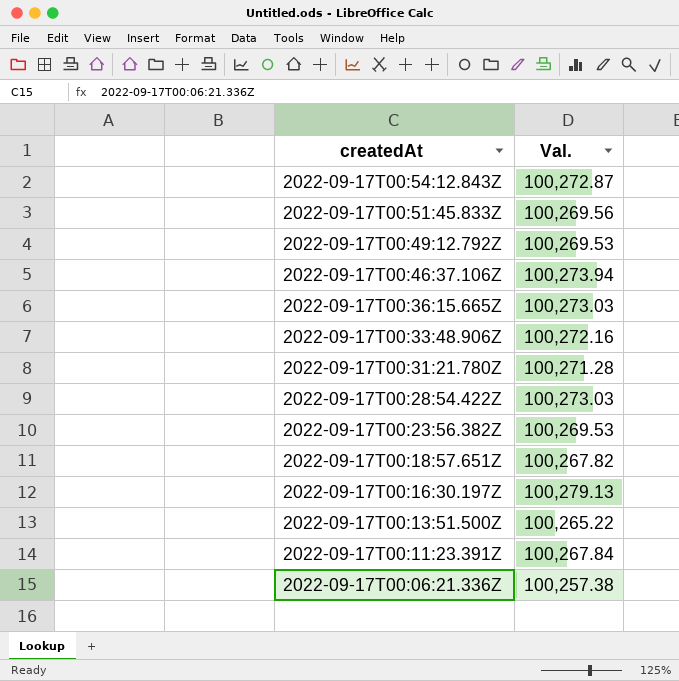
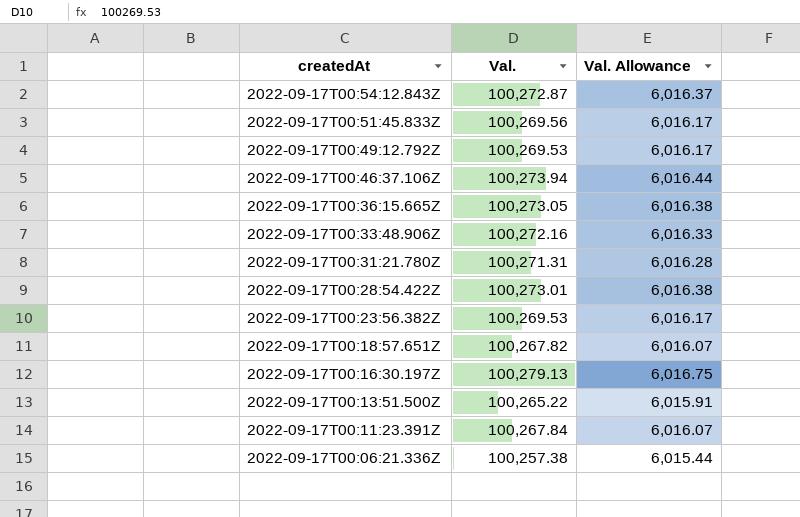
column Val. Allowance | formula: none -> [Val.] * 0.06
2022-09-17T00:36:15.665Z | Val.: 100,273.03 -> 100,273.05
2022-09-17T00:31:21.780Z | Val.: 100,271.28 -> 100,271.31
2022-09-17T00:28:54.422Z | Val.: 100,273.03 -> 100,273.01

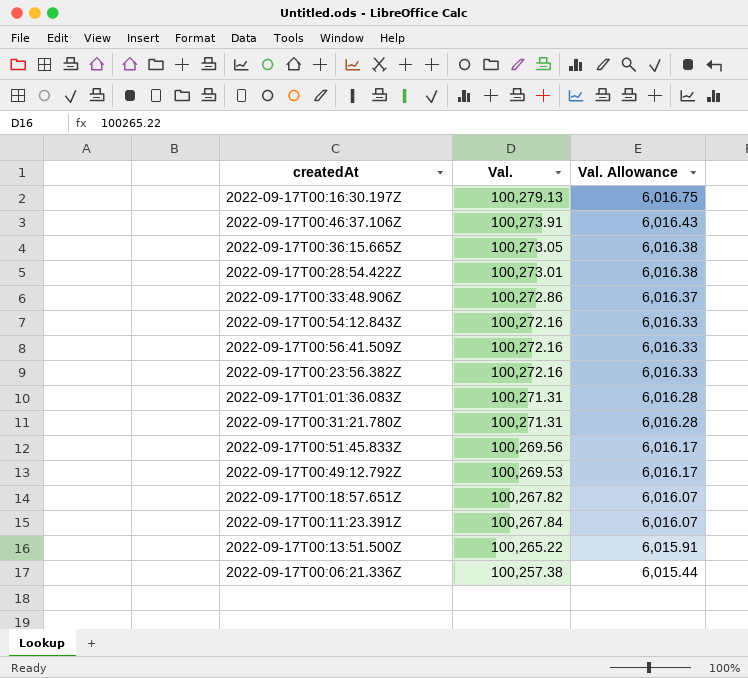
row order: createdAt descending -> Val. Allowance descending
2022-09-17T00:46:37.106Z | Val.: 100,273.94 -> 100,273.91
2022-09-17T00:46:37.106Z | Val. Allowance: 6,016.44 -> 6,016.43
2022-09-17T00:33:48.906Z | Val.: 100,272.16 -> 100,272.86
2022-09-17T00:33:48.906Z | Val. Allowance: 6,016.33 -> 6,016.37
2022-09-17T00:54:12.843Z | Val.: 100,272.87 -> 100,272.16
2022-09-17T00:54:12.843Z | Val. Allowance: 6,016.37 -> 6,016.33
row 2022-09-17T00:56:41.509Z: none -> 100,272.16 | 6,016.33
2022-09-17T00:23:56.382Z | Val.: 100,269.53 -> 100,272.16
2022-09-17T00:23:56.382Z | Val. Allowance: 6,016.17 -> 6,016.33
row 2022-09-17T01:01:36.083Z: none -> 100,271.31 | 6,016.28

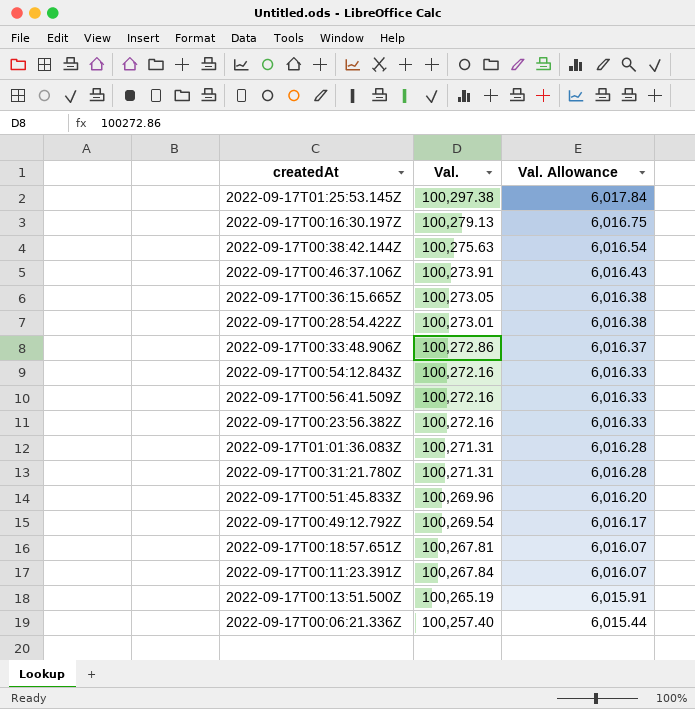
row 2022-09-17T01:25:53.145Z: none -> 100,297.38 | 6,017.84
row 2022-09-17T00:38:42.144Z: none -> 100,275.63 | 6,016.54
2022-09-17T00:51:45.833Z | Val.: 100,269.56 -> 100,269.96
2022-09-17T00:51:45.833Z | Val. Allowance: 6,016.17 -> 6,016.20
2022-09-17T00:49:12.792Z | Val.: 100,269.53 -> 100,269.54
2022-09-17T00:18:57.651Z | Val.: 100,267.82 -> 100,267.81
2022-09-17T00:13:51.500Z | Val.: 100,265.22 -> 100,265.19
2022-09-17T00:06:21.336Z | Val.: 100,257.38 -> 100,257.40

